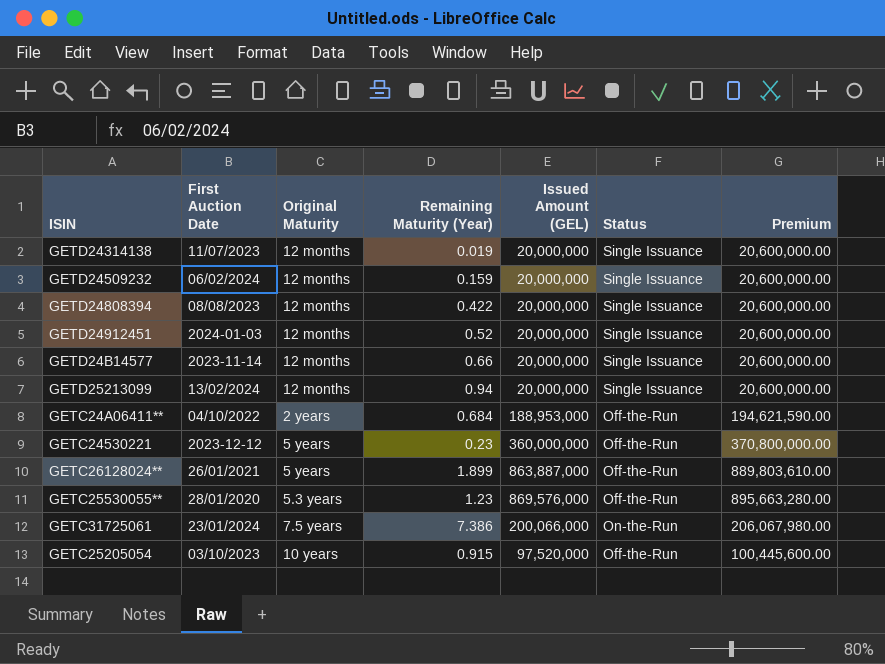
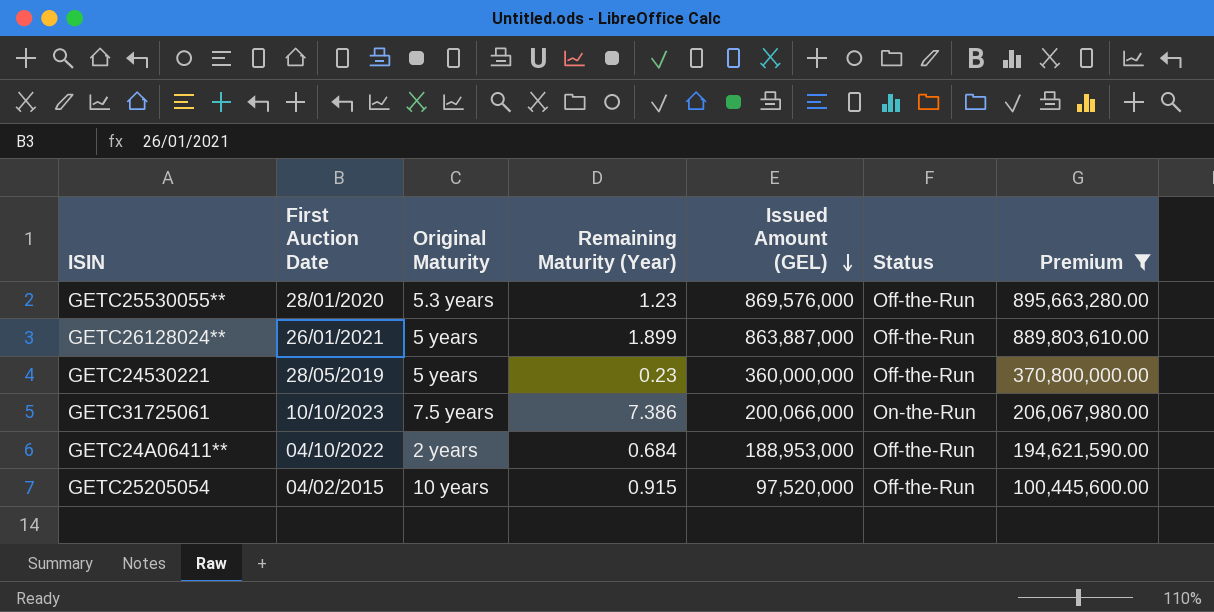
filter: none -> Premium != 20,600,000.00
row order: none -> Issued Amount (GEL) descending
GETC24530221 | First Auction Date: 2023-12-12 -> 28/05/2019
GETC31725061 | First Auction Date: 23/01/2024 -> 10/10/2023
GETC25205054 | First Auction Date: 03/10/2023 -> 04/02/2015

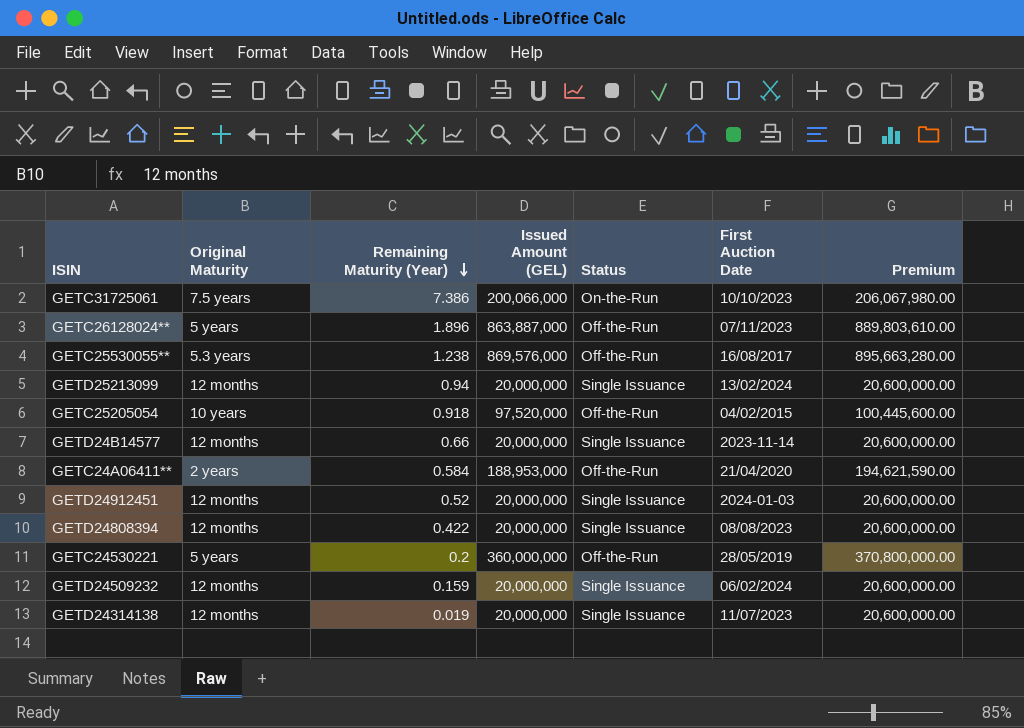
filter: Premium != 20,600,000.00 -> none
row order: Issued Amount (GEL) descending -> Remaining Maturity (Year) descending
column First Auction Date | position: 2 -> 6
GETC26128024** | Remaining Maturity (Year): 1.899 -> 1.896
GETC26128024** | First Auction Date: 26/01/2021 -> 07/11/2023
GETC25530055** | Remaining Maturity (Year): 1.23 -> 1.238
GETC25530055** | First Auction Date: 28/01/2020 -> 16/08/2017
GETC25205054 | Remaining Maturity (Year): 0.915 -> 0.918
GETC24A06411** | Remaining Maturity (Year): 0.684 -> 0.584
GETC24A06411** | First Auction Date: 04/10/2022 -> 21/04/2020
GETC24530221 | Remaining Maturity (Year): 0.23 -> 0.2

